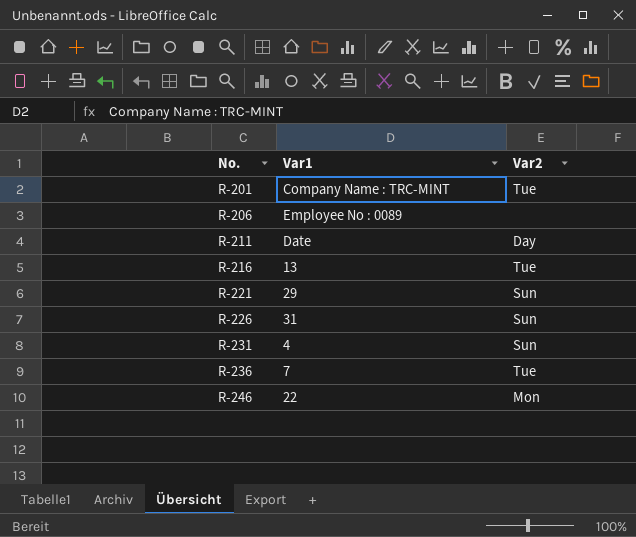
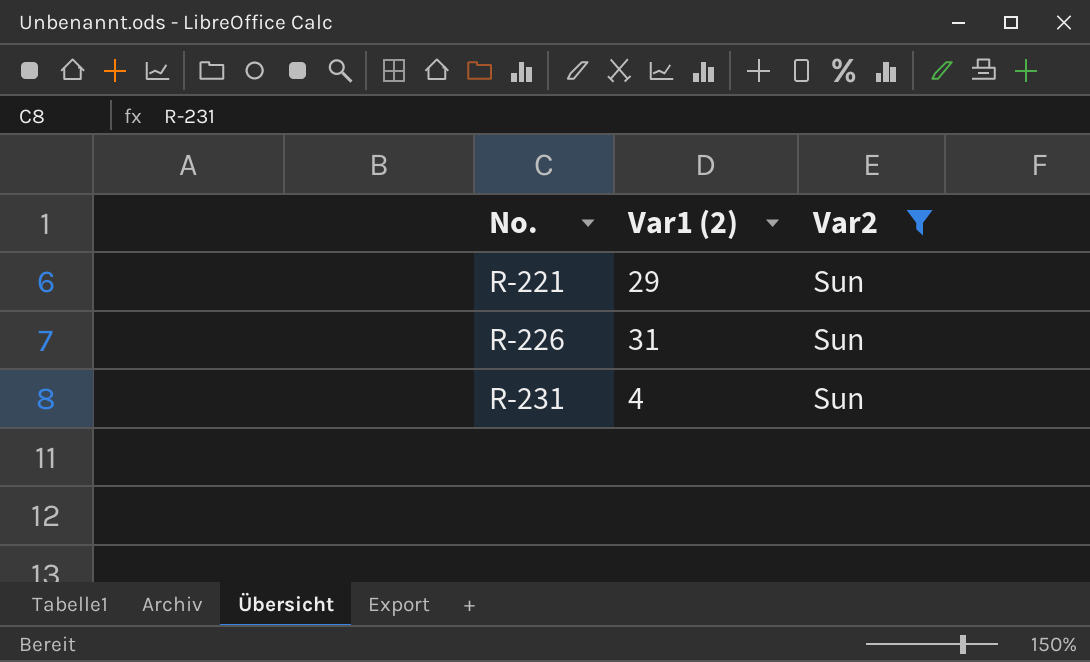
filter: none -> Var2 = Sun
column name: Var1 -> Var1 (2)

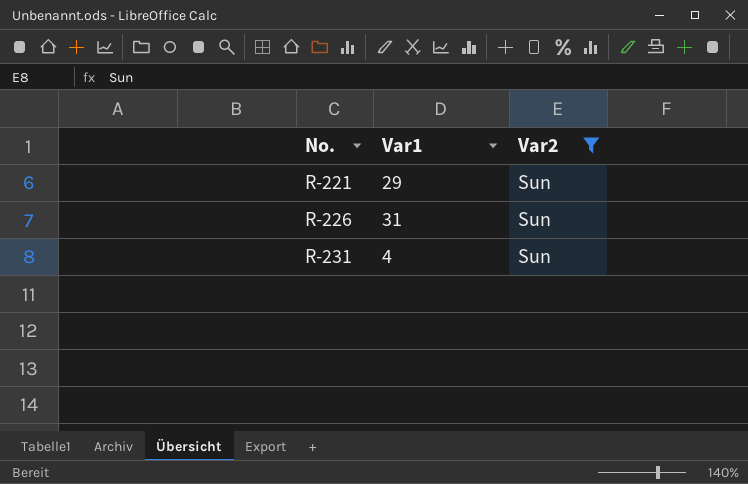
column name: Var1 (2) -> Var1

